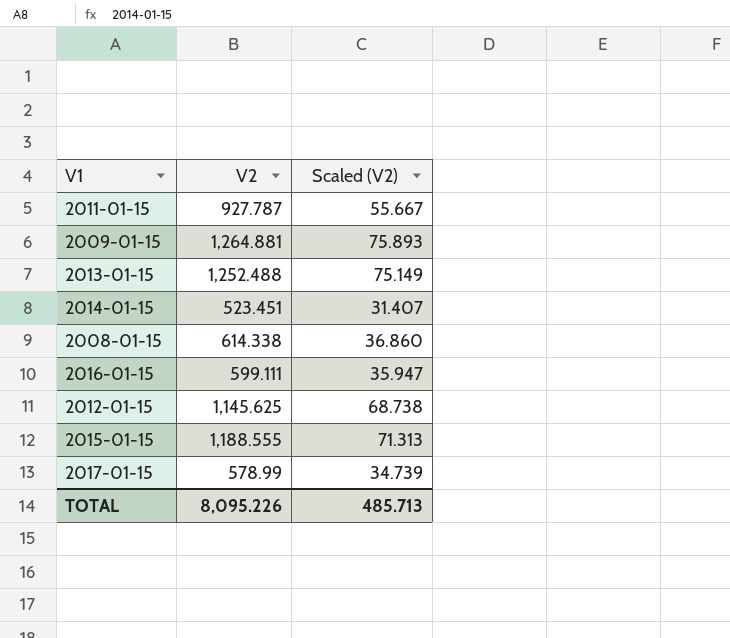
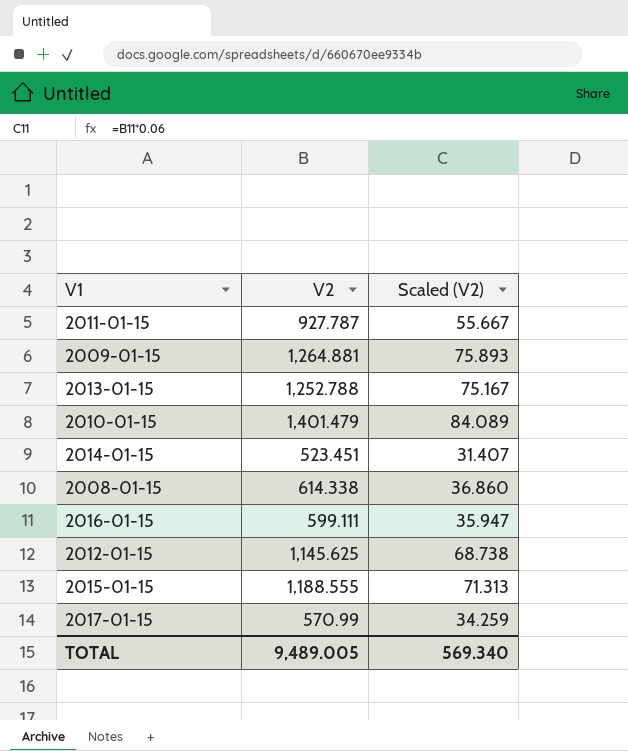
2013-01-15 | V2: 1,252.488 -> 1,252.788
2013-01-15 | Scaled (V2): 75.149 -> 75.167
row 2010-01-15: none -> 1,401.479 | 84.089
2017-01-15 | V2: 578.99 -> 570.99
2017-01-15 | Scaled (V2): 34.739 -> 34.259
TOTAL | V2: 8,095.226 -> 9,489.005
TOTAL | Scaled (V2): 485.713 -> 569.340

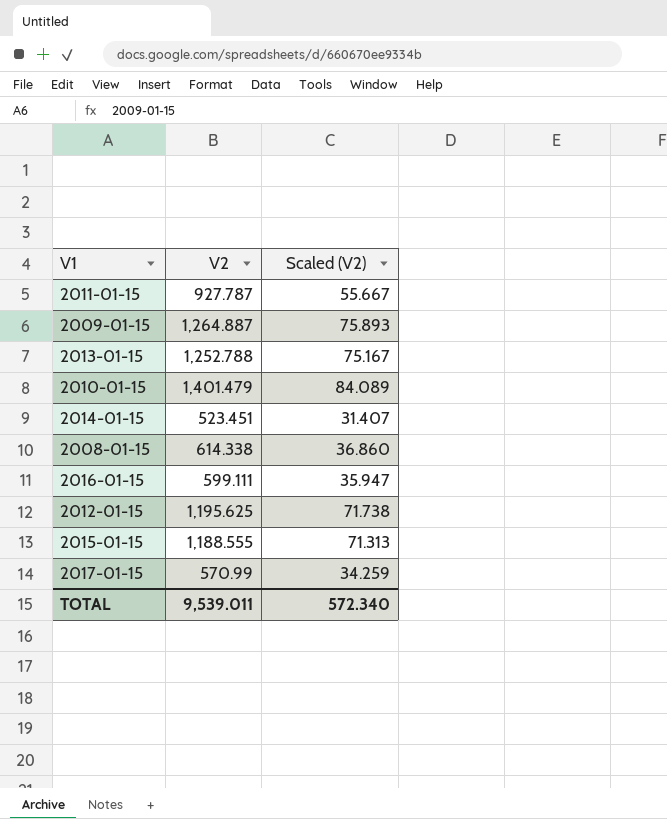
2009-01-15 | V2: 1,264.881 -> 1,264.887
2012-01-15 | V2: 1,145.625 -> 1,195.625
2012-01-15 | Scaled (V2): 68.738 -> 71.738
TOTAL | V2: 9,489.005 -> 9,539.011
TOTAL | Scaled (V2): 569.340 -> 572.340

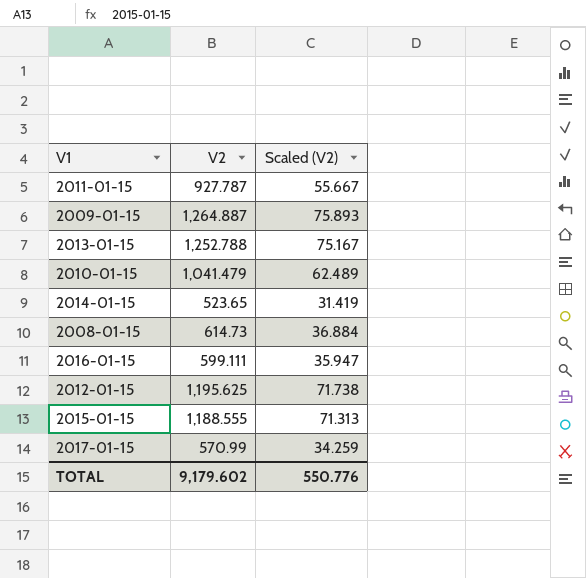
2010-01-15 | V2: 1,401.479 -> 1,041.479
2010-01-15 | Scaled (V2): 84.089 -> 62.489
2014-01-15 | V2: 523.451 -> 523.65
2014-01-15 | Scaled (V2): 31.407 -> 31.419
2008-01-15 | V2: 614.338 -> 614.73
2008-01-15 | Scaled (V2): 36.860 -> 36.884
TOTAL | V2: 9,539.011 -> 9,179.602
TOTAL | Scaled (V2): 572.340 -> 550.776

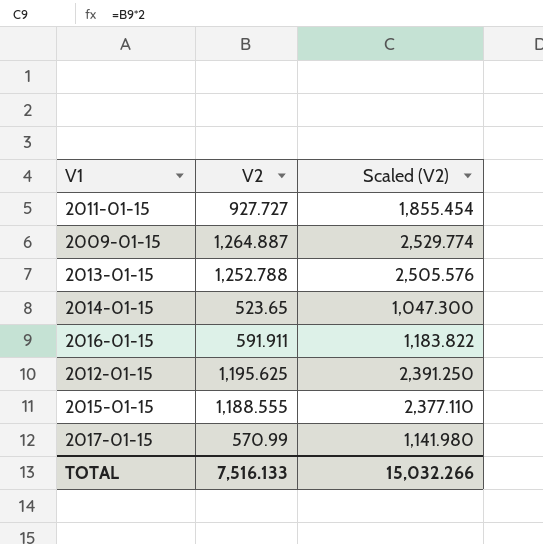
column Scaled (V2) | formula: [V2] * 0.06 -> [V2] * 2
row 2010-01-15: 1,041.479 | 62.489 -> none
row 2008-01-15: 614.73 | 36.884 -> none
2011-01-15 | V2: 927.787 -> 927.727
2016-01-15 | V2: 599.111 -> 591.911
TOTAL | V2: 9,179.602 -> 7,516.133
TOTAL | Scaled (V2): 550.776 -> 15,032.266

